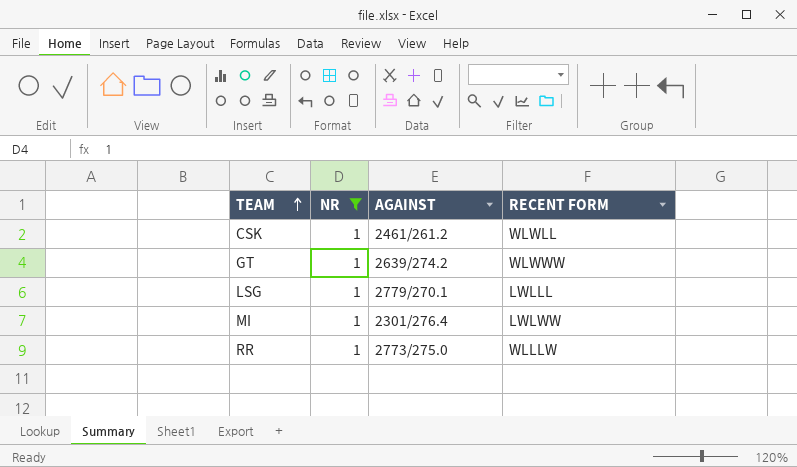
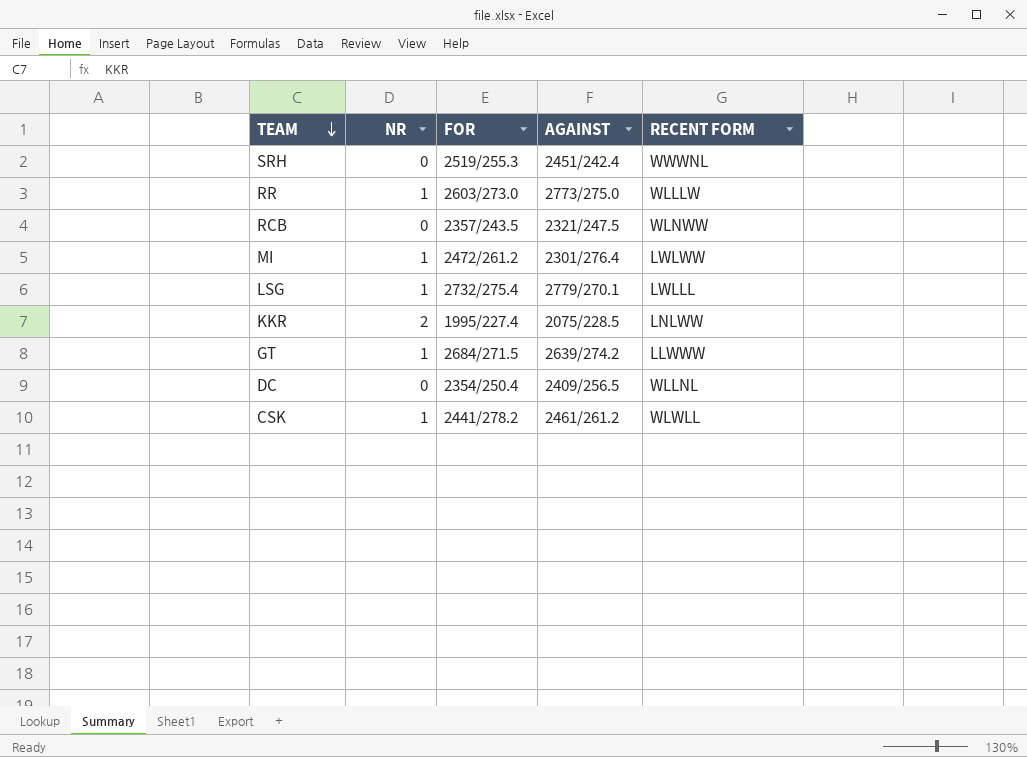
filter: NR = 1 -> none
row order: TEAM ascending -> TEAM descending
column FOR | position: none -> 3
GT | RECENT FORM: WLWWW -> LLWWW

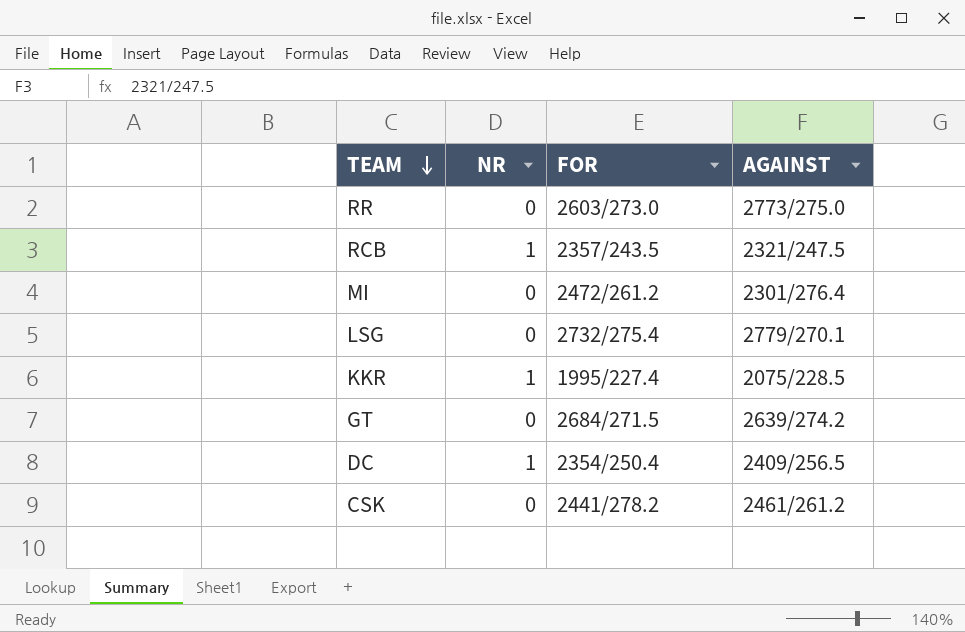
column RECENT FORM | position: 5 -> none
row SRH: 0 | 2519/255.3 | 2451/242.4 | WWWNL -> none
RR | NR: 1 -> 0
RCB | NR: 0 -> 1
MI | NR: 1 -> 0
LSG | NR: 1 -> 0
KKR | NR: 2 -> 1
GT | NR: 1 -> 0
DC | NR: 0 -> 1
CSK | NR: 1 -> 0

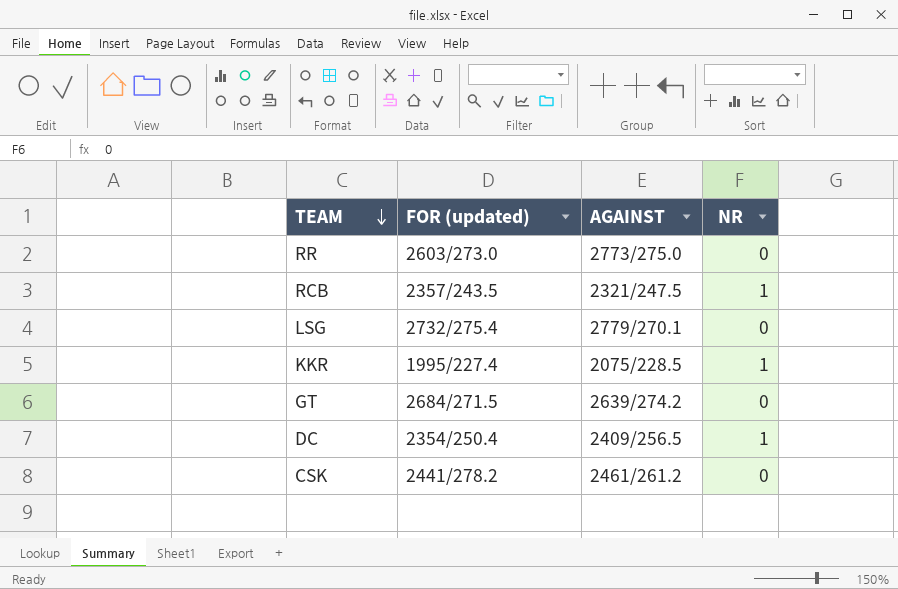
column name: FOR -> FOR (updated)
column NR | position: 2 -> 4
row MI: 0 | 2472/261.2 | 2301/276.4 -> none

